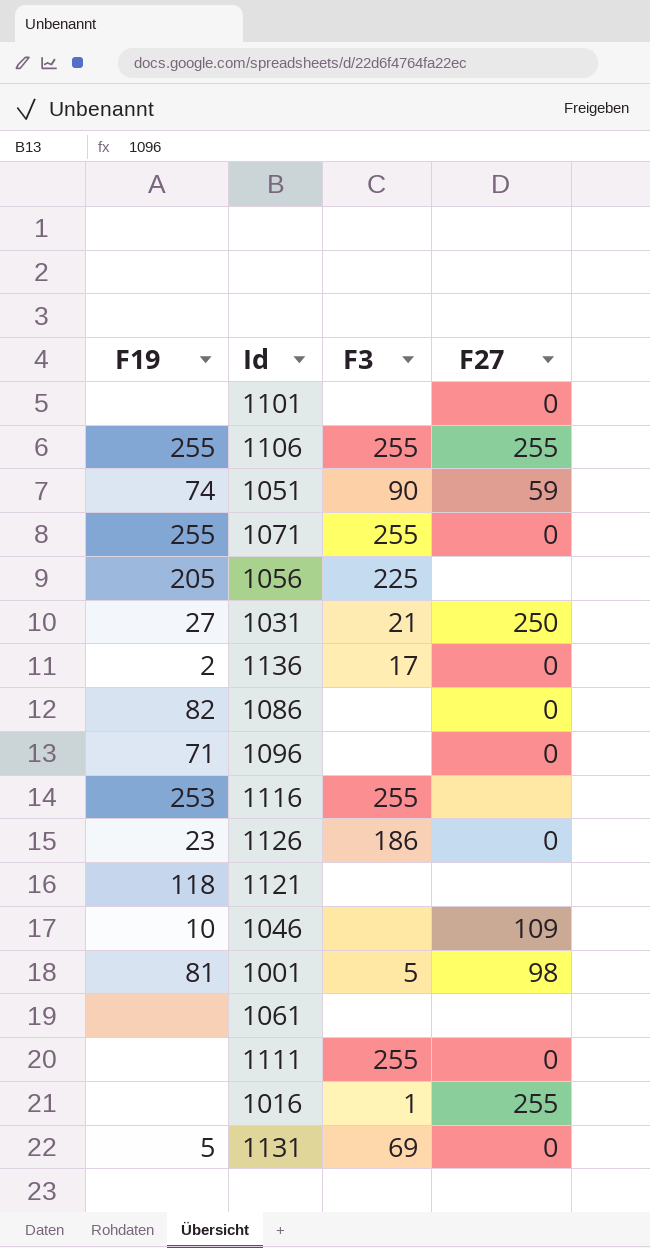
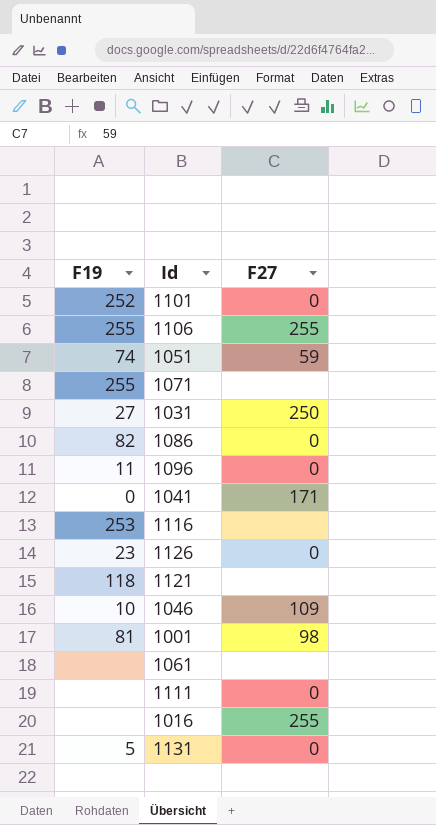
column F3 | position: 3 -> none
row 1056: 205 | 225 | none -> none
row 1136: 2 | 17 | 0 -> none
1101 | F19: none -> 252
1071 | F27: 0 -> none
1096 | F19: 71 -> 11
row 1041: none -> 0 | 171

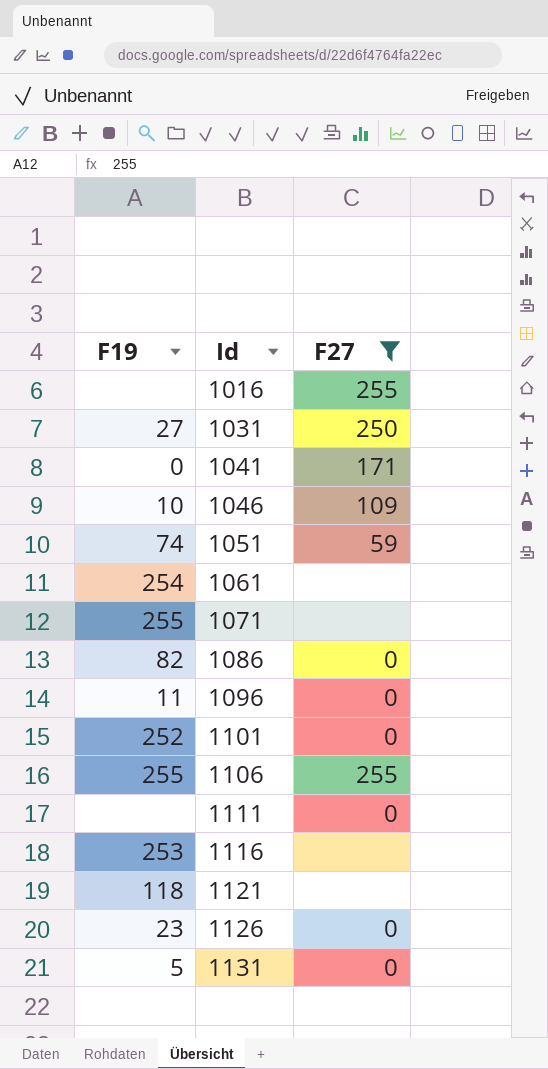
filter: none -> F27 != 98
row order: none -> Id ascending
1061 | F19: none -> 254

